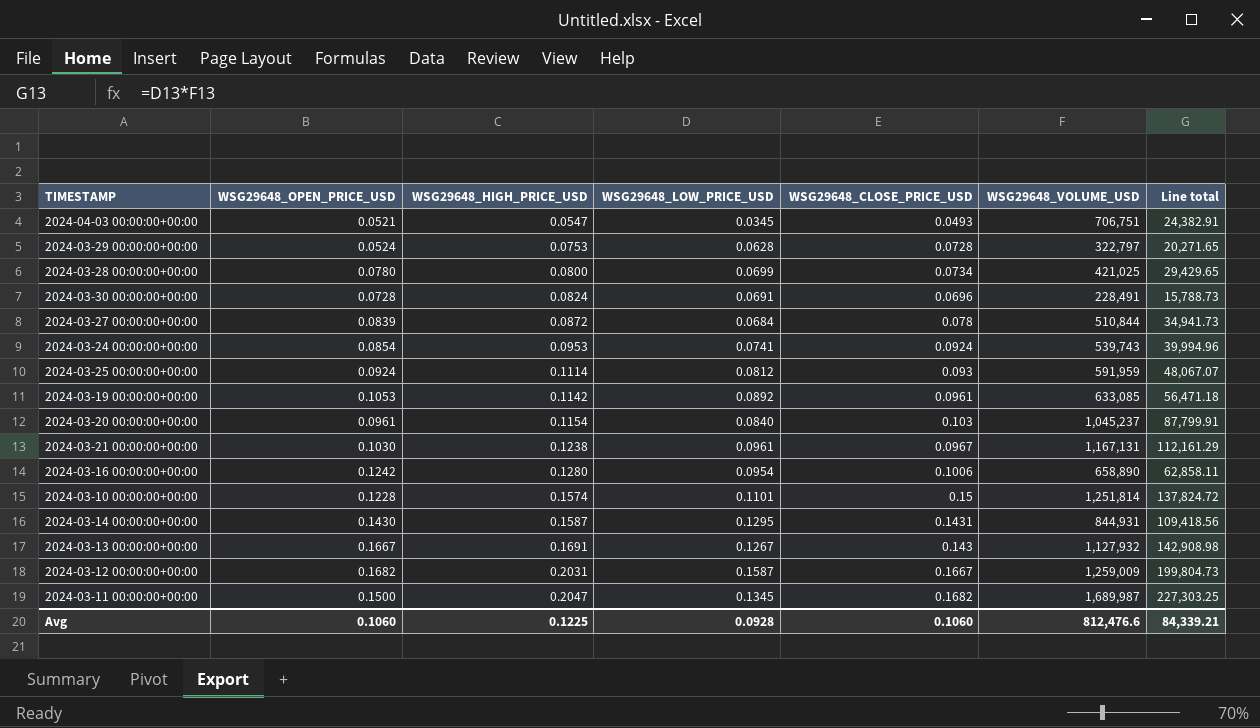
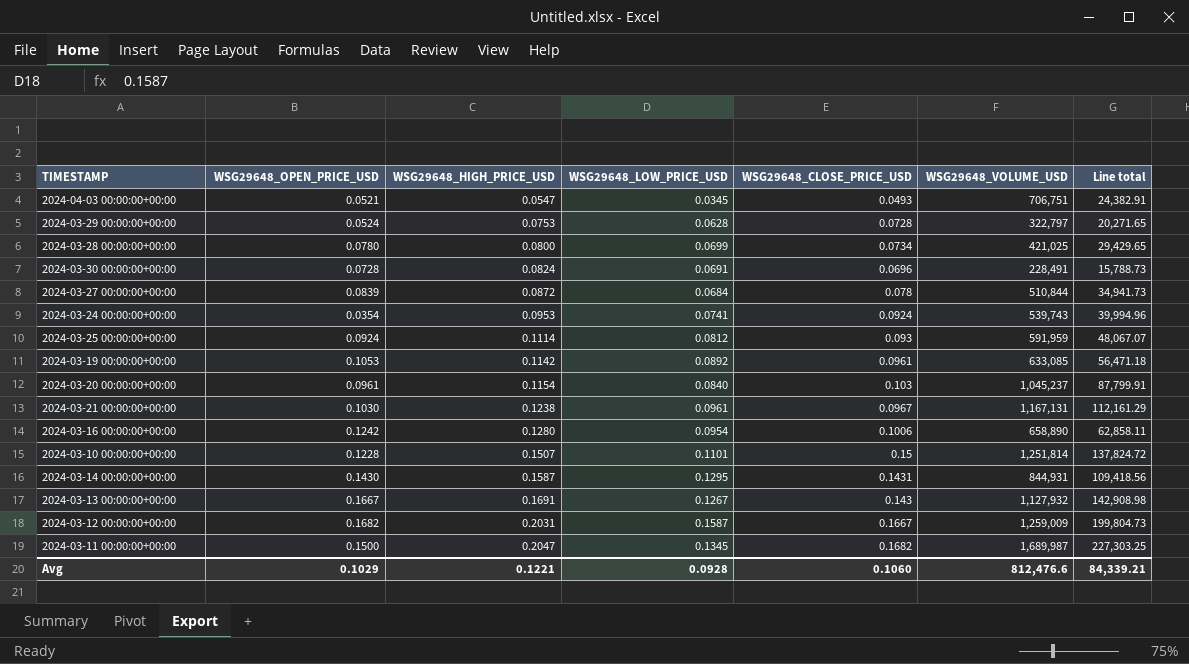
2024-03-24 00:00:00+00:00 | WSG29648_OPEN_PRICE_USD: 0.0854 -> 0.0354
2024-03-10 00:00:00+00:00 | WSG29648_HIGH_PRICE_USD: 0.1574 -> 0.1507
Avg | WSG29648_OPEN_PRICE_USD: 0.1060 -> 0.1029
Avg | WSG29648_HIGH_PRICE_USD: 0.1225 -> 0.1221

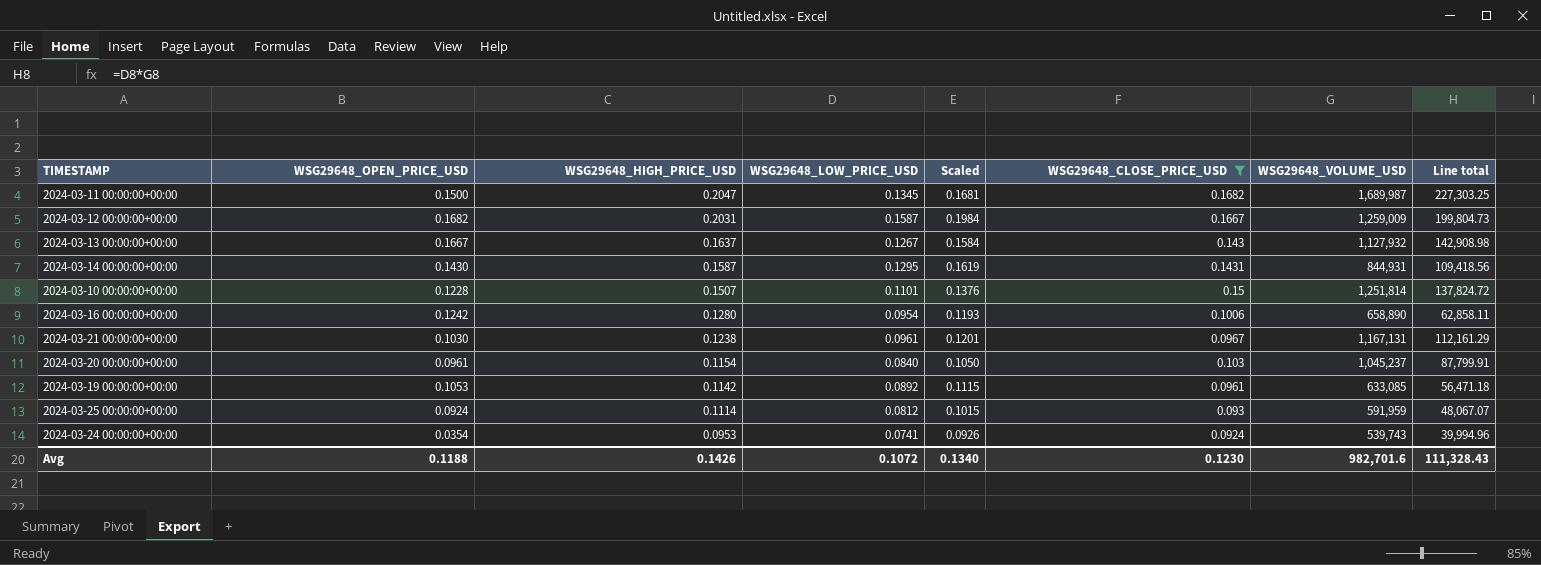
filter: none -> WSG29648_CLOSE_PRICE_USD >= 0.0924
row order: WSG29648_HIGH_PRICE_USD ascending -> WSG29648_HIGH_PRICE_USD descending
column Scaled | formula: none -> [WSG29648_LOW_PRICE_USD] * 1.25
2024-03-13 00:00:00+00:00 | WSG29648_HIGH_PRICE_USD: 0.1691 -> 0.1637
Avg | WSG29648_OPEN_PRICE_USD: 0.1029 -> 0.1188
Avg | WSG29648_HIGH_PRICE_USD: 0.1221 -> 0.1426
Avg | WSG29648_LOW_PRICE_USD: 0.0928 -> 0.1072
Avg | WSG29648_CLOSE_PRICE_USD: 0.1060 -> 0.1230
Avg | WSG29648_VOLUME_USD: 812,476.6 -> 982,701.6
Avg | Line total: 84,339.21 -> 111,328.43

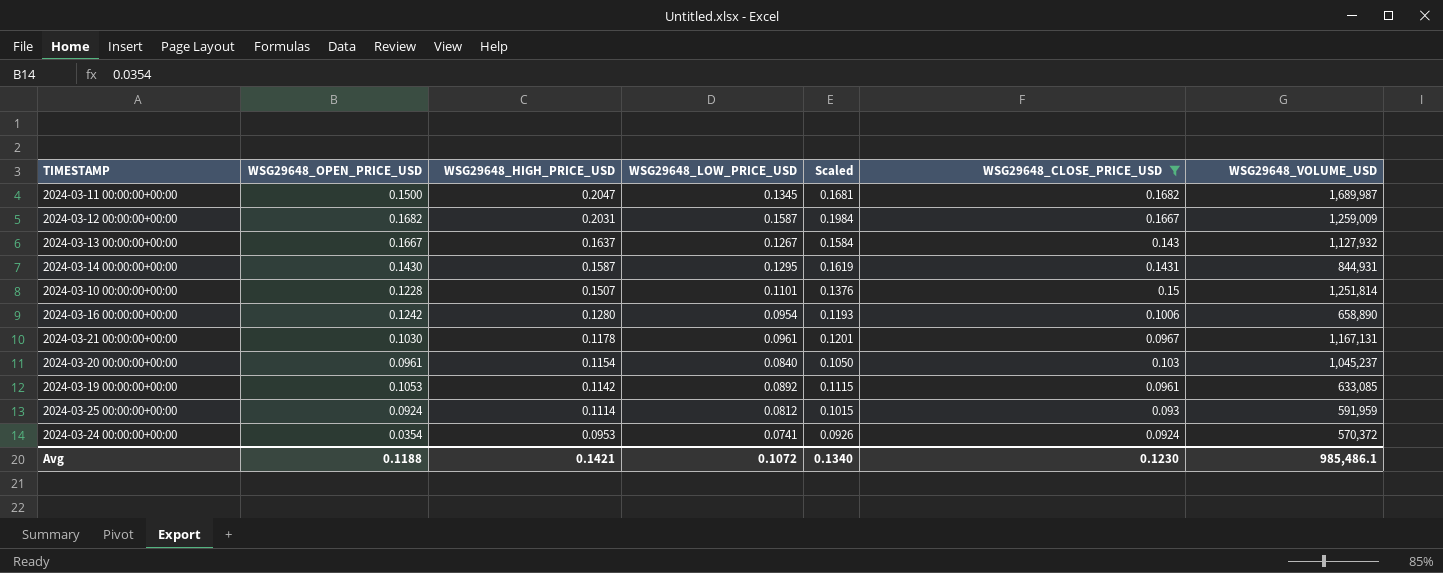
column Line total | formula: [WSG29648_LOW_PRICE_USD] * [WSG29648_VOLUME_USD] -> none
2024-03-21 00:00:00+00:00 | WSG29648_HIGH_PRICE_USD: 0.1238 -> 0.1178
2024-03-24 00:00:00+00:00 | WSG29648_VOLUME_USD: 539,743 -> 570,372
Avg | WSG29648_HIGH_PRICE_USD: 0.1426 -> 0.1421
Avg | WSG29648_VOLUME_USD: 982,701.6 -> 985,486.1

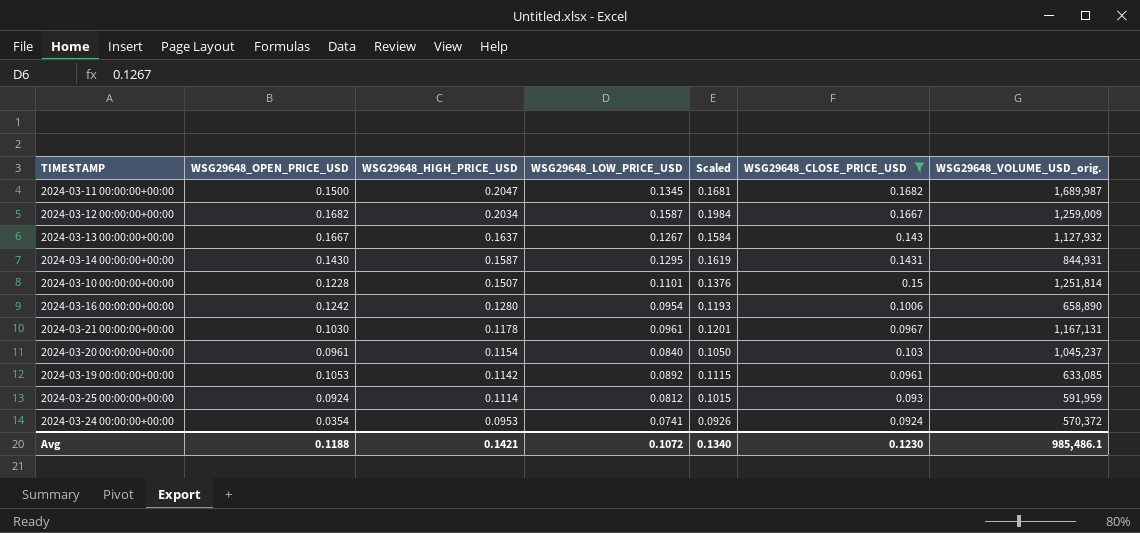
column name: WSG29648_VOLUME_USD -> WSG29648_VOLUME_USD_orig.
2024-03-12 00:00:00+00:00 | WSG29648_HIGH_PRICE_USD: 0.2031 -> 0.2034

